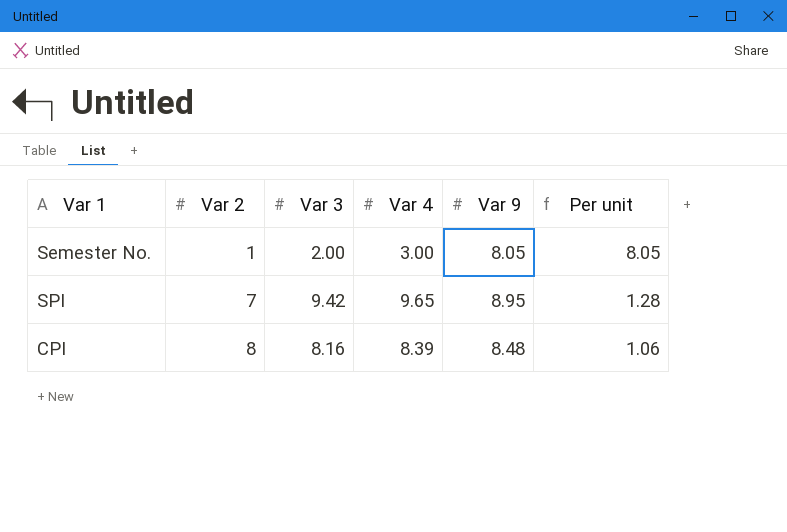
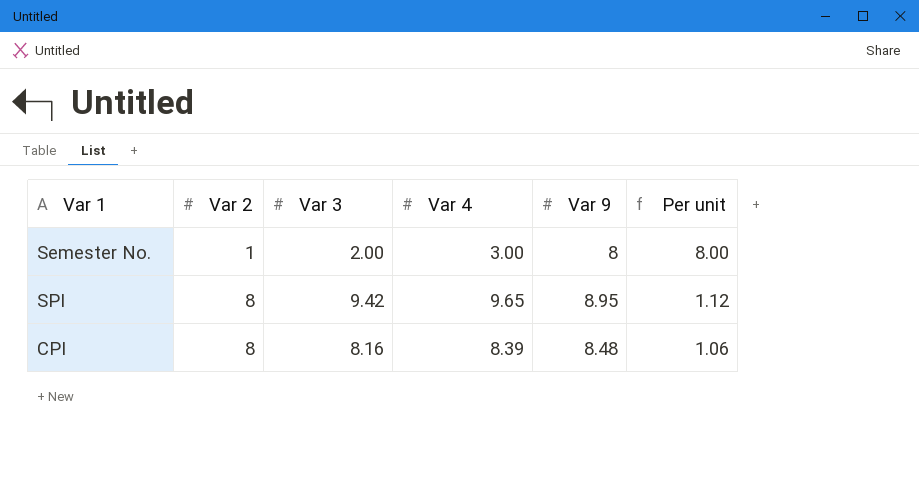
Semester No. | Var 9: 8.05 -> 8
Semester No. | Per unit: 8.05 -> 8.00
SPI | Var 2: 7 -> 8
SPI | Per unit: 1.28 -> 1.12

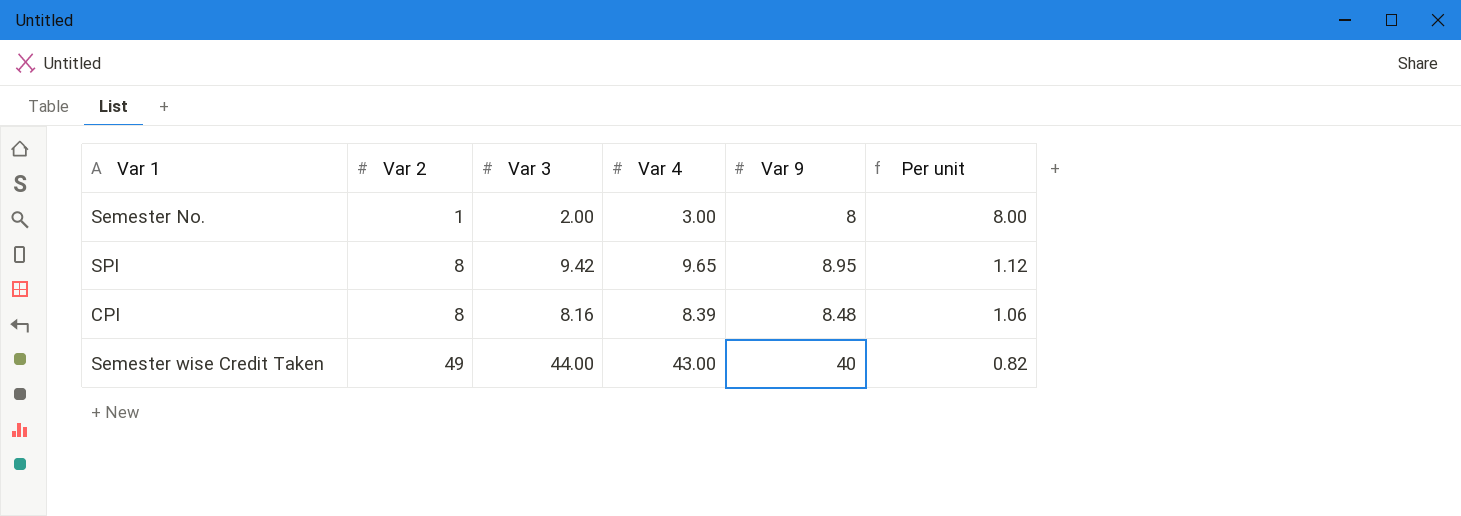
row Semester wise Credit Taken: none -> 49 | 44.00 | 43.00 | 40 | 0.82

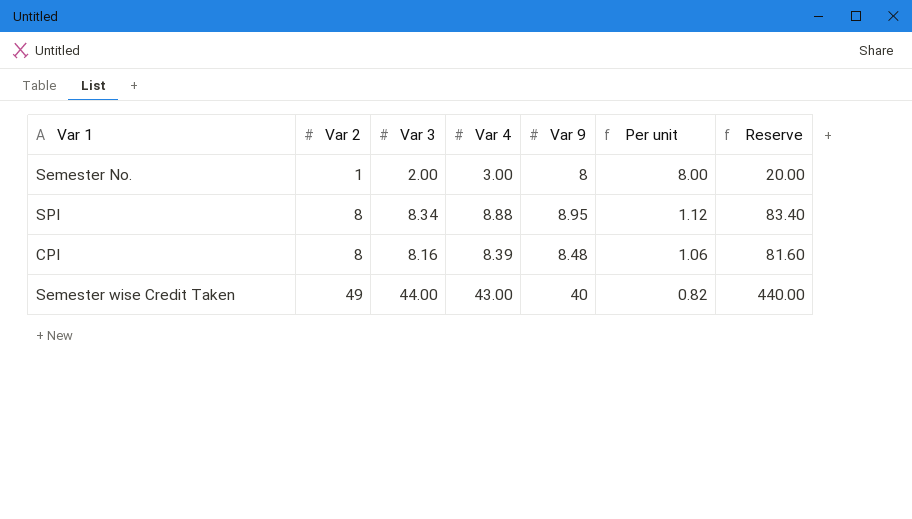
column Reserve | formula: none -> [Var 3] * 10
SPI | Var 3: 9.42 -> 8.34
SPI | Var 4: 9.65 -> 8.88

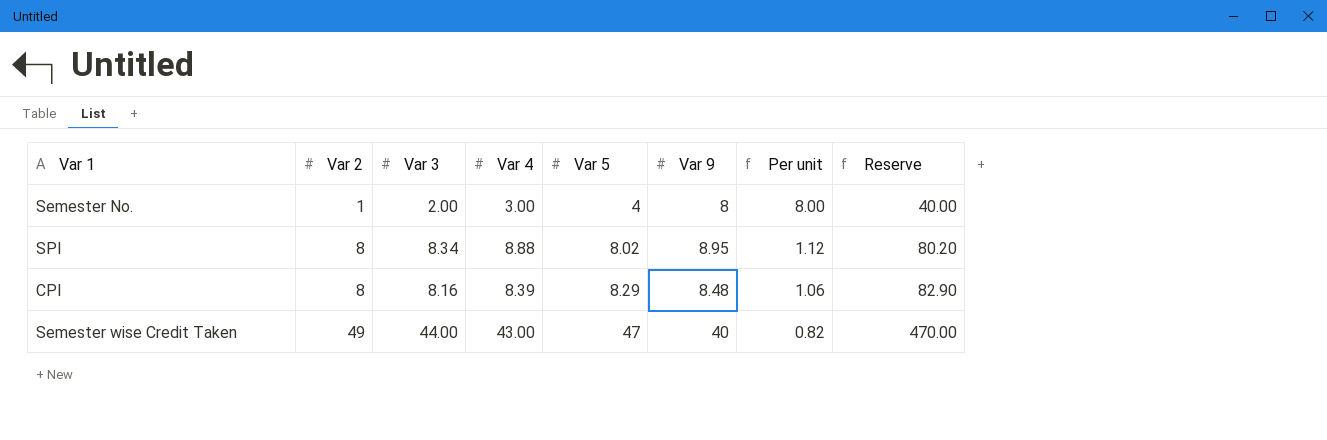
column Var 5 | position: none -> 5
column Reserve | formula: [Var 3] * 10 -> [Var 5] * 10

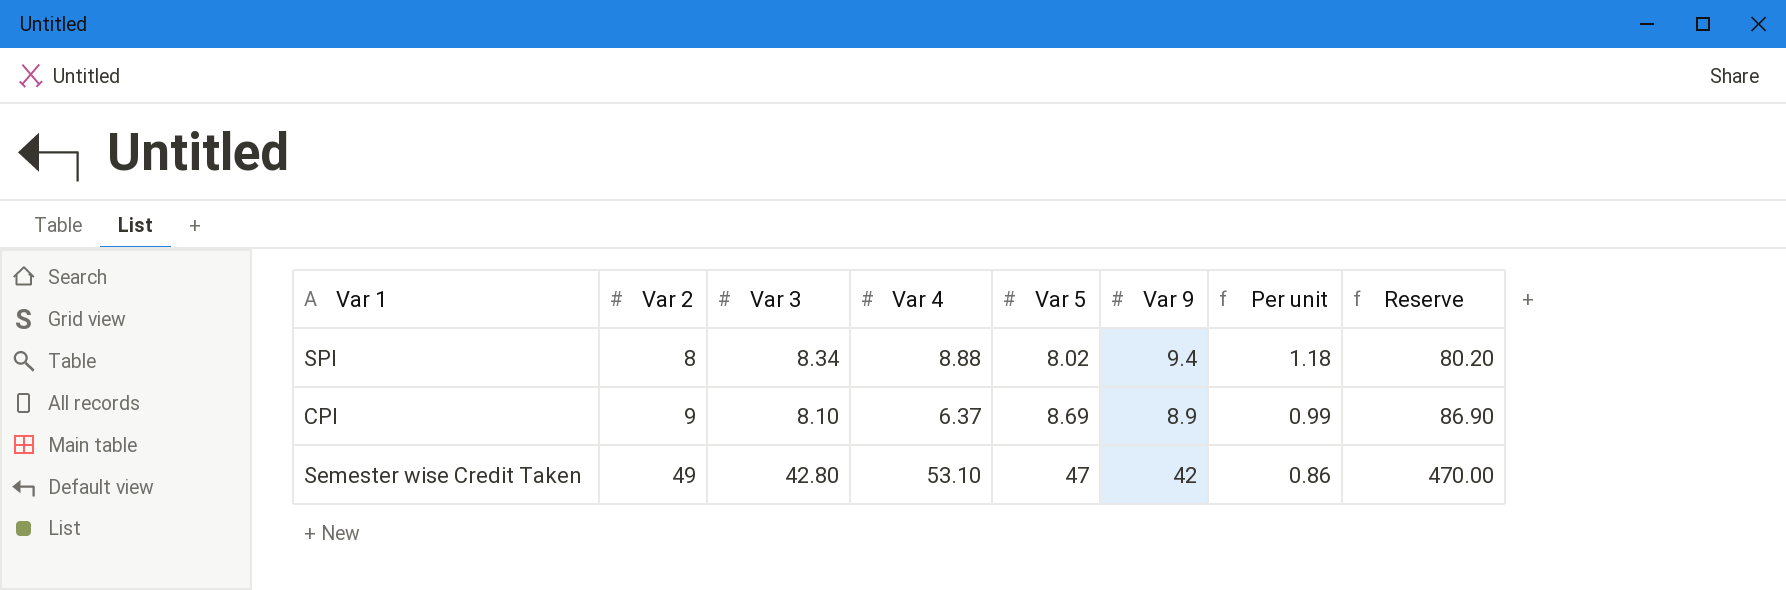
row Semester No.: 1 | 2.00 | 3.00 | 4 | 8 | 8.00 | 40.00 -> none
SPI | Var 9: 8.95 -> 9.4
SPI | Per unit: 1.12 -> 1.18
CPI | Var 2: 8 -> 9
CPI | Var 3: 8.16 -> 8.10
CPI | Var 4: 8.39 -> 6.37
CPI | Var 5: 8.29 -> 8.69
CPI | Var 9: 8.48 -> 8.9
CPI | Per unit: 1.06 -> 0.99
CPI | Reserve: 82.90 -> 86.90
Semester wise Credit Taken | Var 3: 44.00 -> 42.80
Semester wise Credit Taken | Var 4: 43.00 -> 53.10
Semester wise Credit Taken | Var 9: 40 -> 42
Semester wise Credit Taken | Per unit: 0.82 -> 0.86

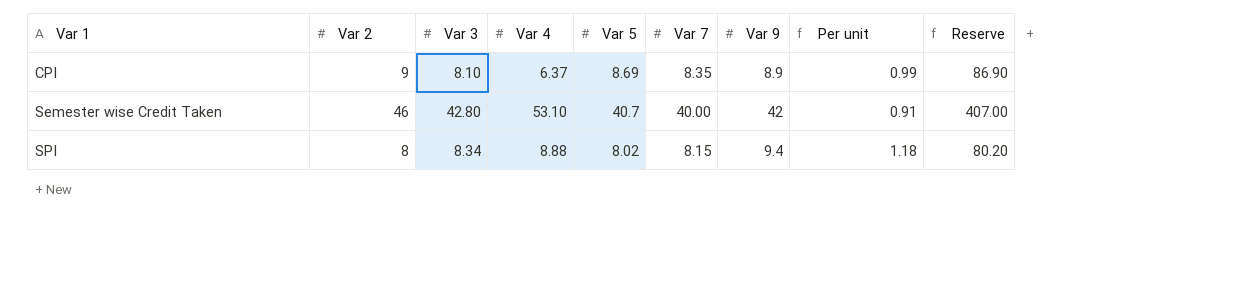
row order: Var 2 ascending -> Var 1 ascending
column Var 7 | position: none -> 6
Semester wise Credit Taken | Var 2: 49 -> 46
Semester wise Credit Taken | Var 5: 47 -> 40.7
Semester wise Credit Taken | Per unit: 0.86 -> 0.91
Semester wise Credit Taken | Reserve: 470.00 -> 407.00

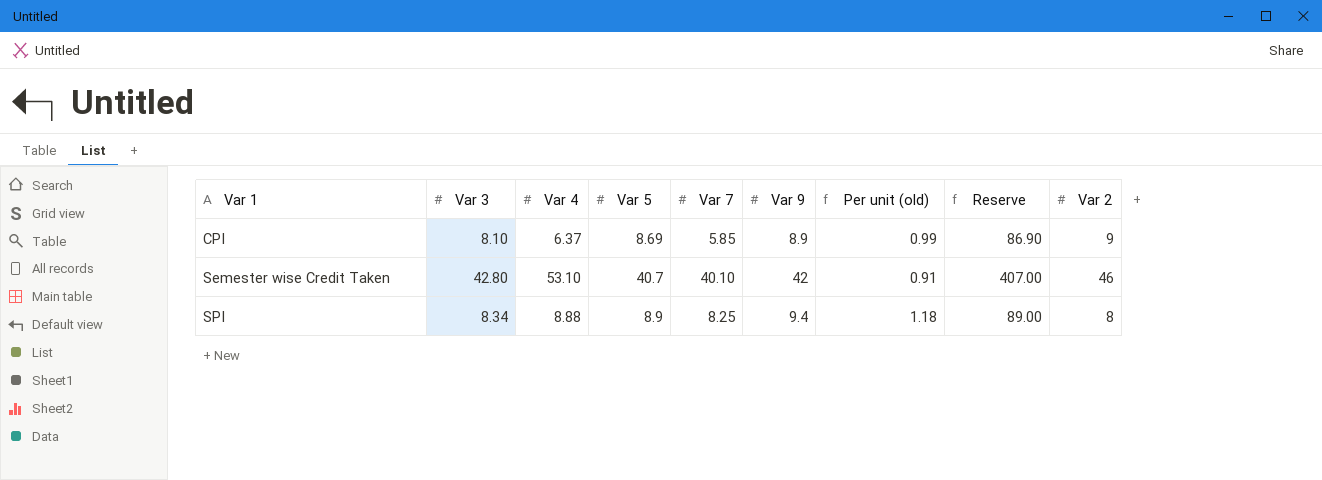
column name: Per unit -> Per unit (old)
column Var 2 | position: 2 -> 9
CPI | Var 7: 8.35 -> 5.85
Semester wise Credit Taken | Var 7: 40.00 -> 40.10
SPI | Var 5: 8.02 -> 8.9
SPI | Var 7: 8.15 -> 8.25
SPI | Reserve: 80.20 -> 89.00

